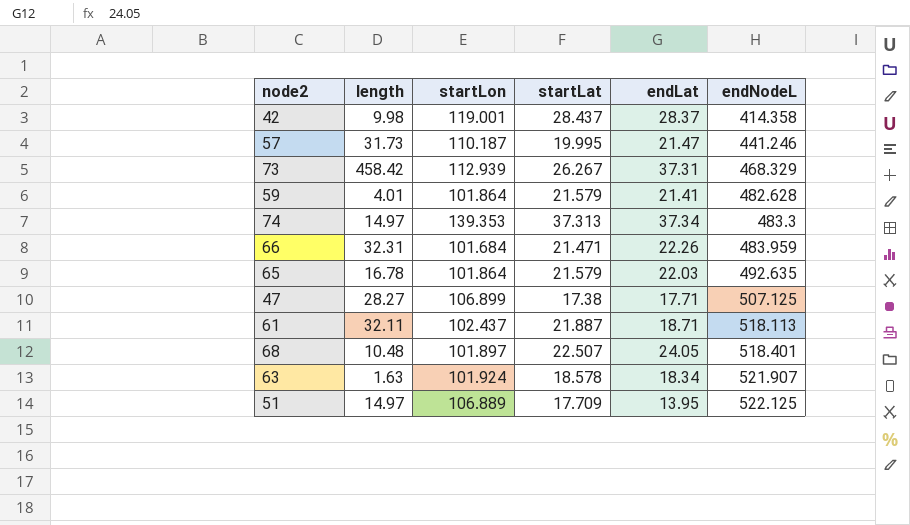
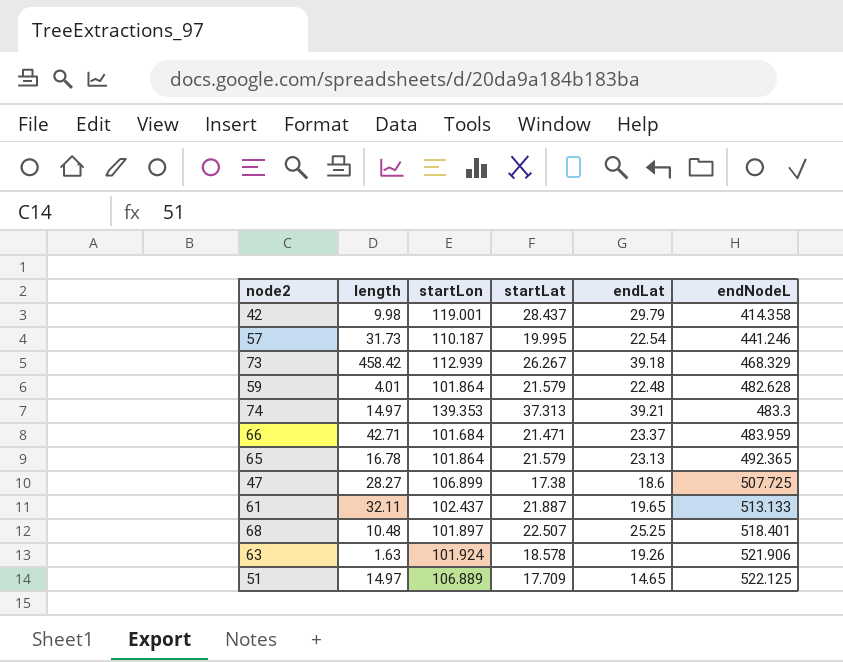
42 | endLat: 28.37 -> 29.79
57 | endLat: 21.47 -> 22.54
73 | endLat: 37.31 -> 39.18
59 | endLat: 21.41 -> 22.48
74 | endLat: 37.34 -> 39.21
66 | length: 32.31 -> 42.71
66 | endLat: 22.26 -> 23.37
65 | endLat: 22.03 -> 23.13
65 | endNodeL: 492.635 -> 492.365
47 | endLat: 17.71 -> 18.6
47 | endNodeL: 507.125 -> 507.725
61 | endLat: 18.71 -> 19.65
61 | endNodeL: 518.113 -> 513.133
68 | endLat: 24.05 -> 25.25
63 | endLat: 18.34 -> 19.26
63 | endNodeL: 521.907 -> 521.906
51 | endLat: 13.95 -> 14.65

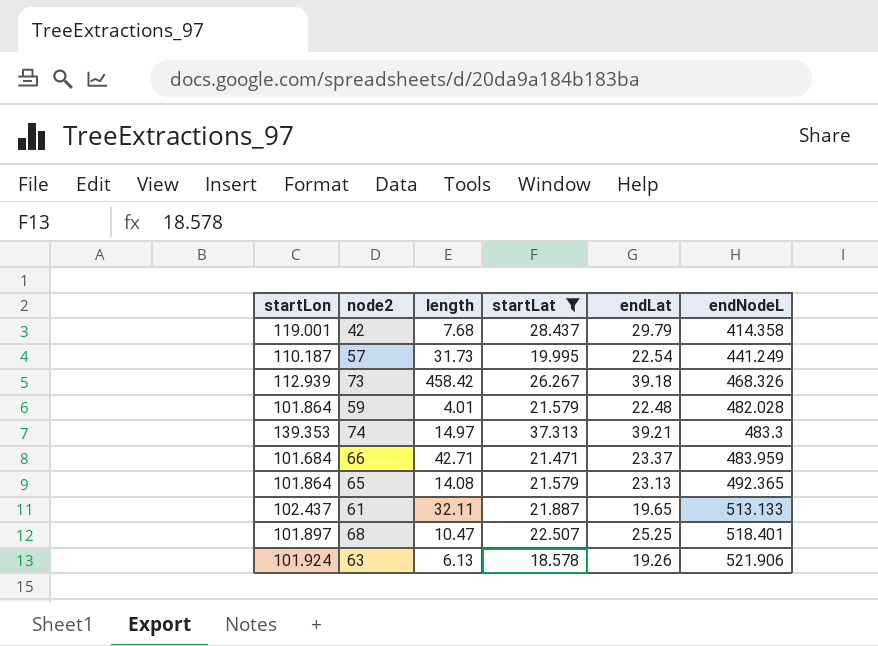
filter: none -> startLat >= 18.578
column startLon | position: 3 -> 1
42 | length: 9.98 -> 7.68
57 | endNodeL: 441.246 -> 441.249
73 | endNodeL: 468.329 -> 468.326
59 | endNodeL: 482.628 -> 482.028
65 | length: 16.78 -> 14.08
68 | length: 10.48 -> 10.47
63 | length: 1.63 -> 6.13

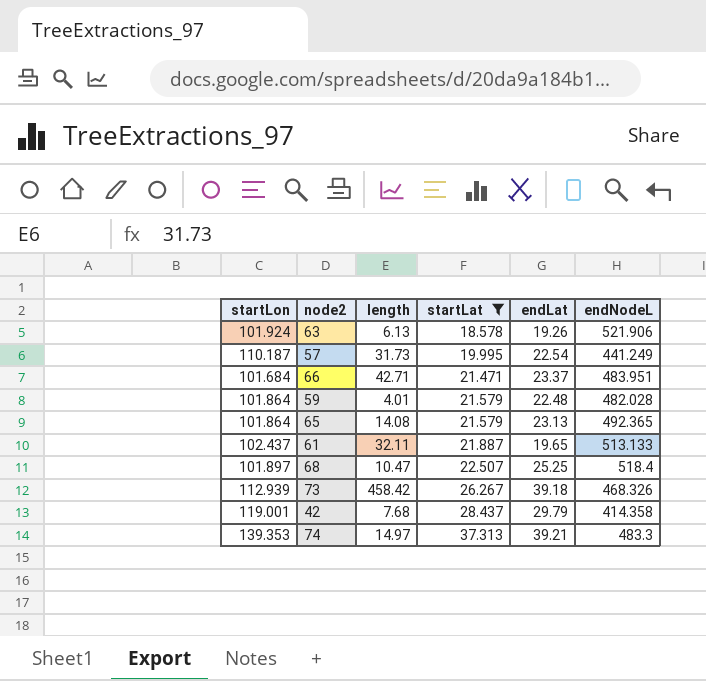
row order: endNodeL ascending -> startLat ascending
66 | endNodeL: 483.959 -> 483.951
68 | endNodeL: 518.401 -> 518.4

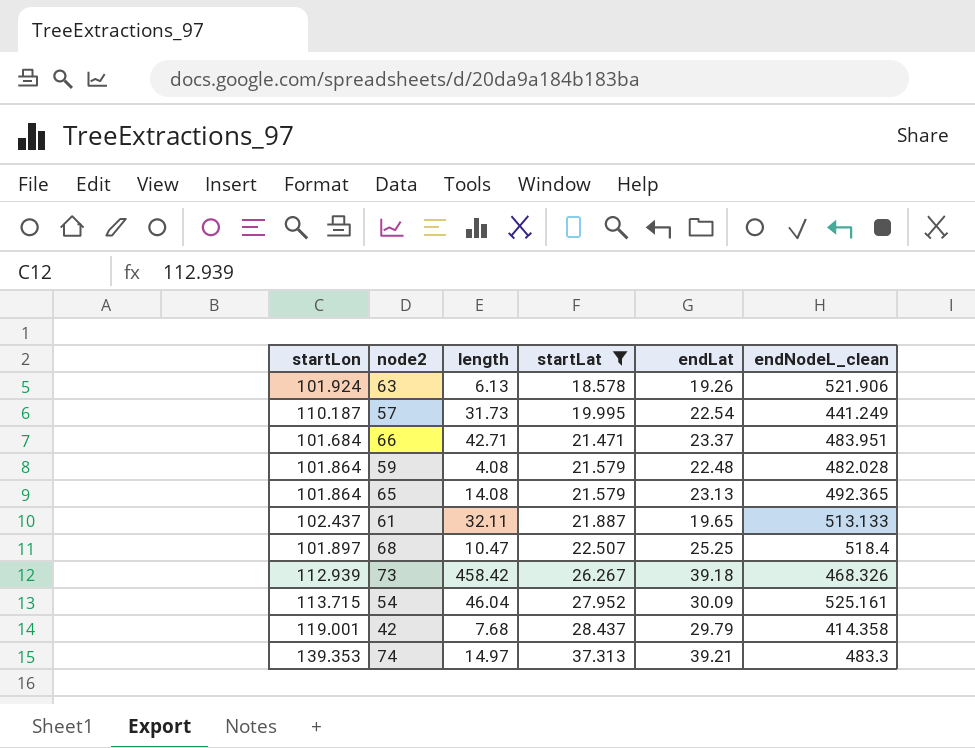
column name: endNodeL -> endNodeL_clean
59 | length: 4.01 -> 4.08
row 54: none -> 113.715 | 46.04 | 27.952 | 30.09 | 525.161

